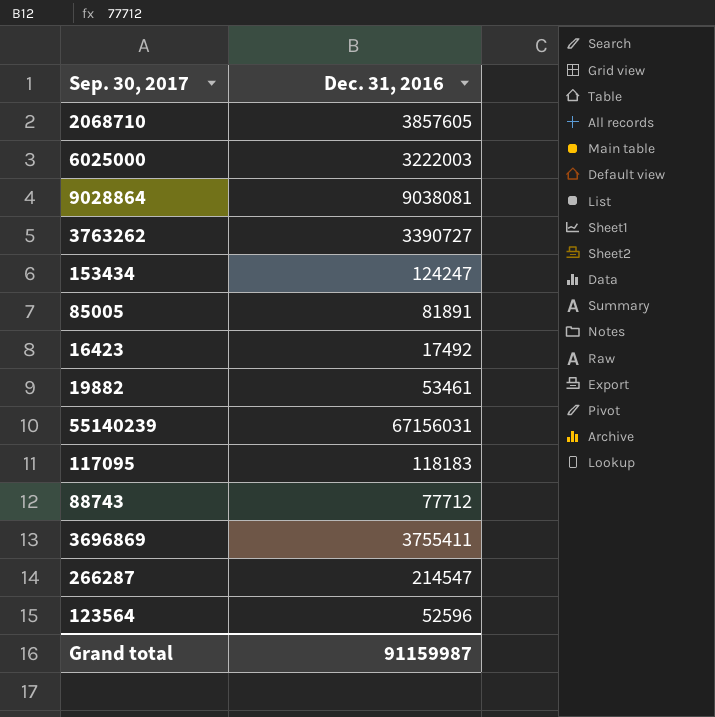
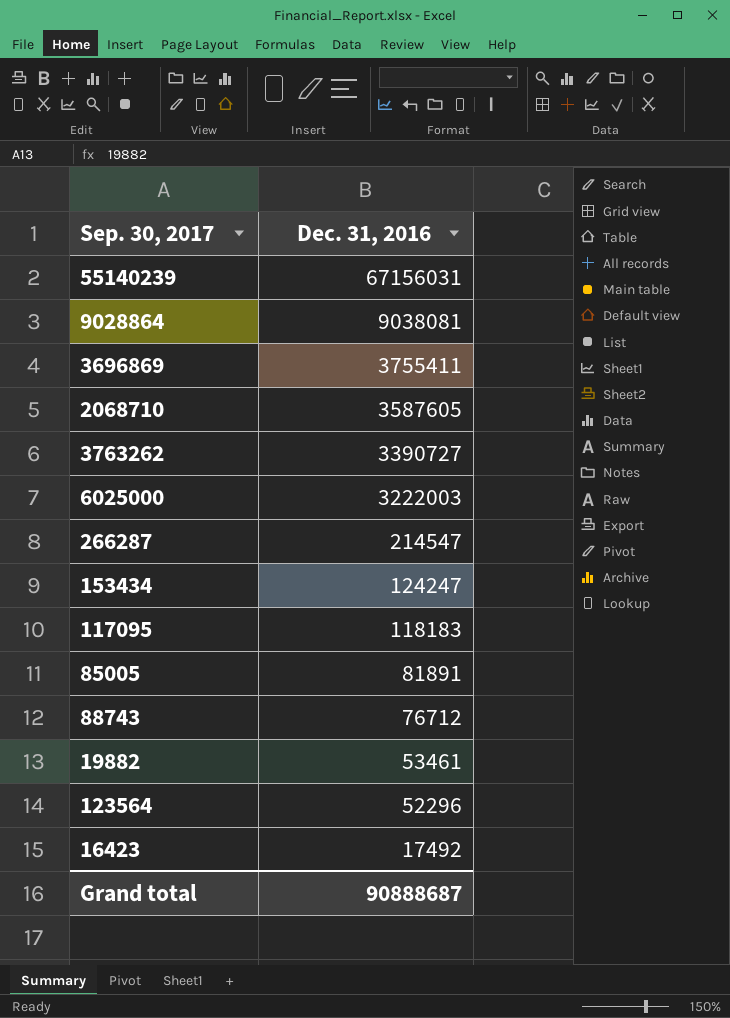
row order: none -> Dec. 31, 2016 descending
2068710 | Dec. 31, 2016: 3857605 -> 3587605
88743 | Dec. 31, 2016: 77712 -> 76712
123564 | Dec. 31, 2016: 52596 -> 52296
Grand total | Dec. 31, 2016: 91159987 -> 90888687

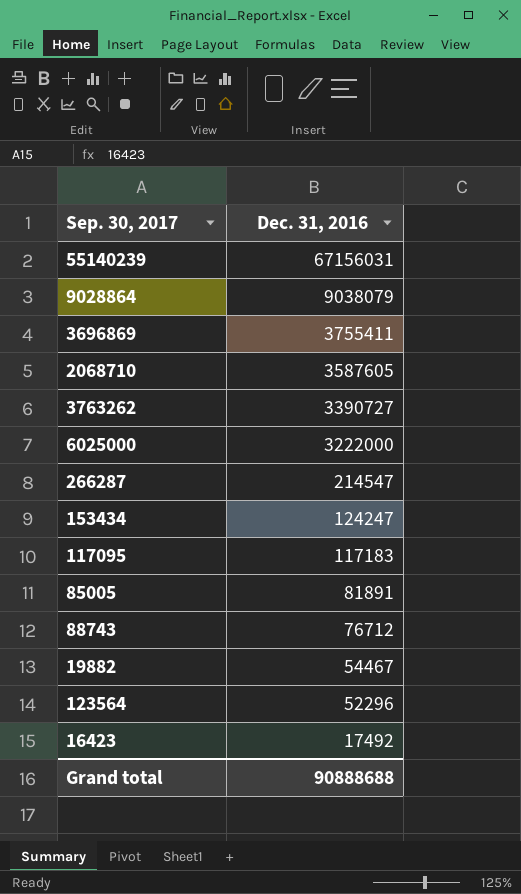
9028864 | Dec. 31, 2016: 9038081 -> 9038079
6025000 | Dec. 31, 2016: 3222003 -> 3222000
117095 | Dec. 31, 2016: 118183 -> 117183
19882 | Dec. 31, 2016: 53461 -> 54467
Grand total | Dec. 31, 2016: 90888687 -> 90888688

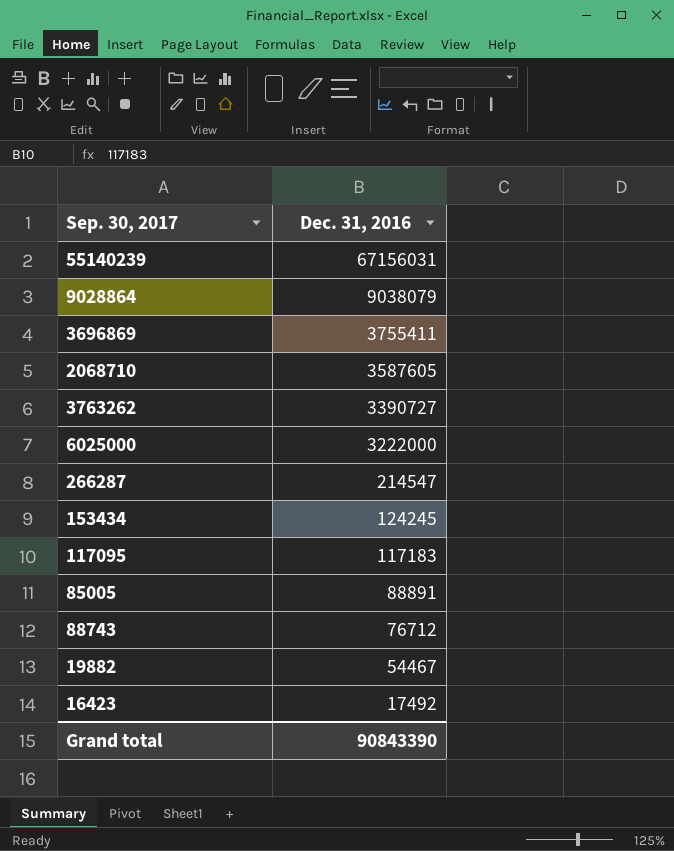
row 123564: 52296 -> none
153434 | Dec. 31, 2016: 124247 -> 124245
85005 | Dec. 31, 2016: 81891 -> 88891
Grand total | Dec. 31, 2016: 90888688 -> 90843390

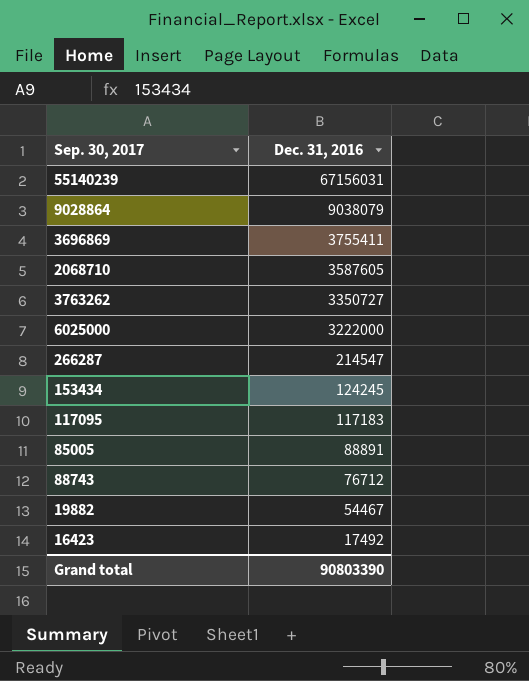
3763262 | Dec. 31, 2016: 3390727 -> 3350727
Grand total | Dec. 31, 2016: 90843390 -> 90803390

